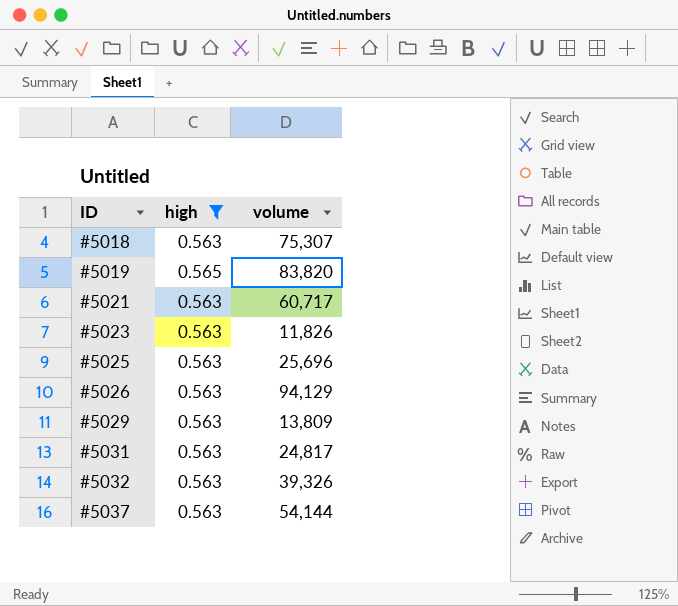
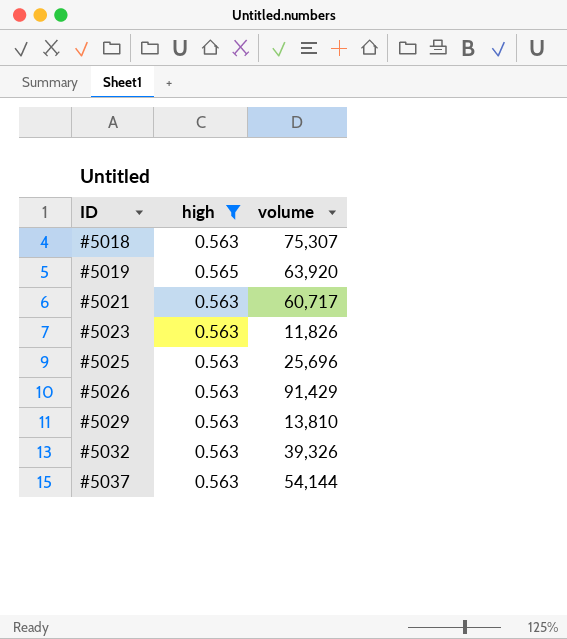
row #5031: 0.563 | 24,817 -> none
#5019 | volume: 83,820 -> 63,920
#5026 | volume: 94,129 -> 91,429
#5029 | volume: 13,809 -> 13,810

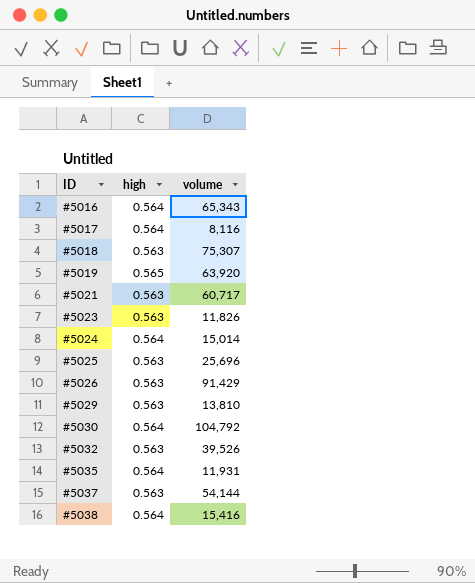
filter: high != 0.564 -> none
#5032 | volume: 39,326 -> 39,526

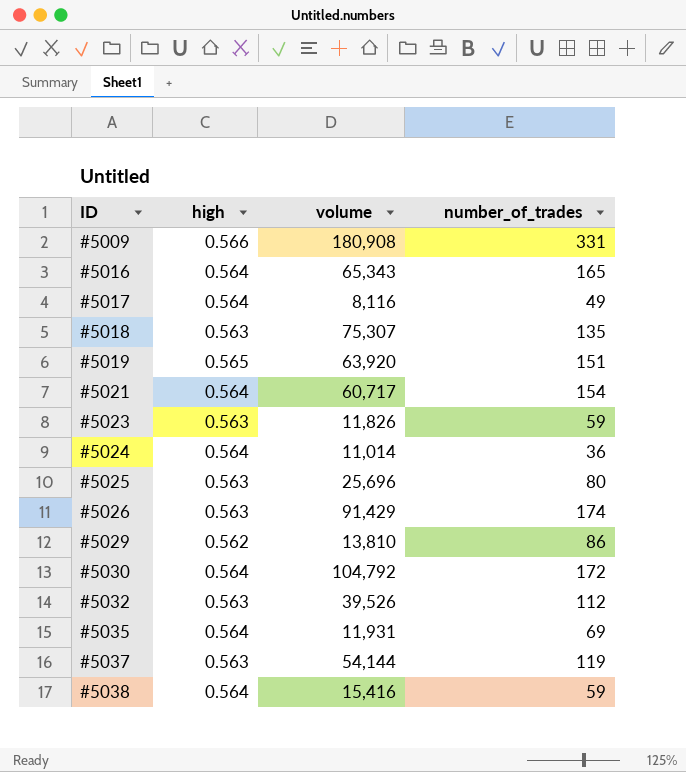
column number_of_trades | position: none -> 4
row #5009: none -> 0.566 | 180,908 | 331
#5021 | high: 0.563 -> 0.564
#5024 | volume: 15,014 -> 11,014
#5029 | high: 0.563 -> 0.562

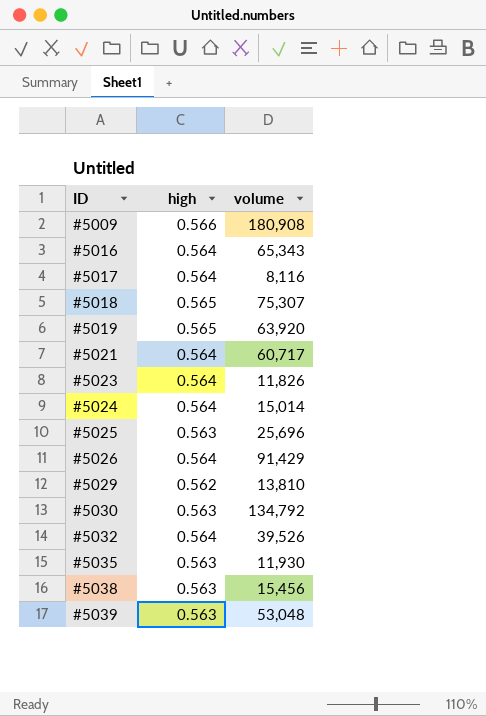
column number_of_trades | position: 4 -> none
row #5037: 0.563 | 54,144 | 119 -> none
#5018 | high: 0.563 -> 0.565
#5023 | high: 0.563 -> 0.564
#5024 | volume: 11,014 -> 15,014
#5026 | high: 0.563 -> 0.564
#5030 | high: 0.564 -> 0.563
#5030 | volume: 104,792 -> 134,792
#5032 | high: 0.563 -> 0.564
#5035 | high: 0.564 -> 0.563
#5035 | volume: 11,931 -> 11,930
#5038 | high: 0.564 -> 0.563
#5038 | volume: 15,416 -> 15,456
row #5039: none -> 0.563 | 53,048

